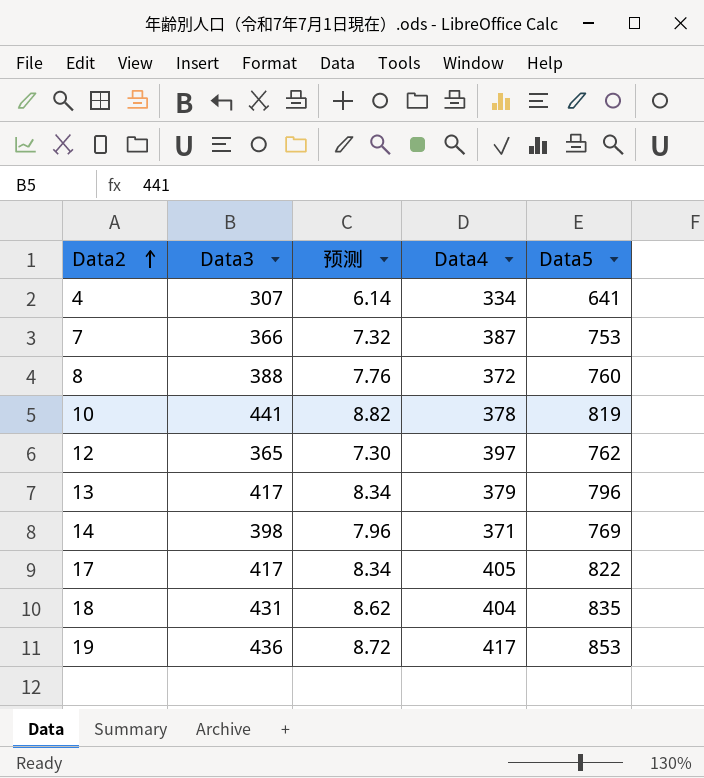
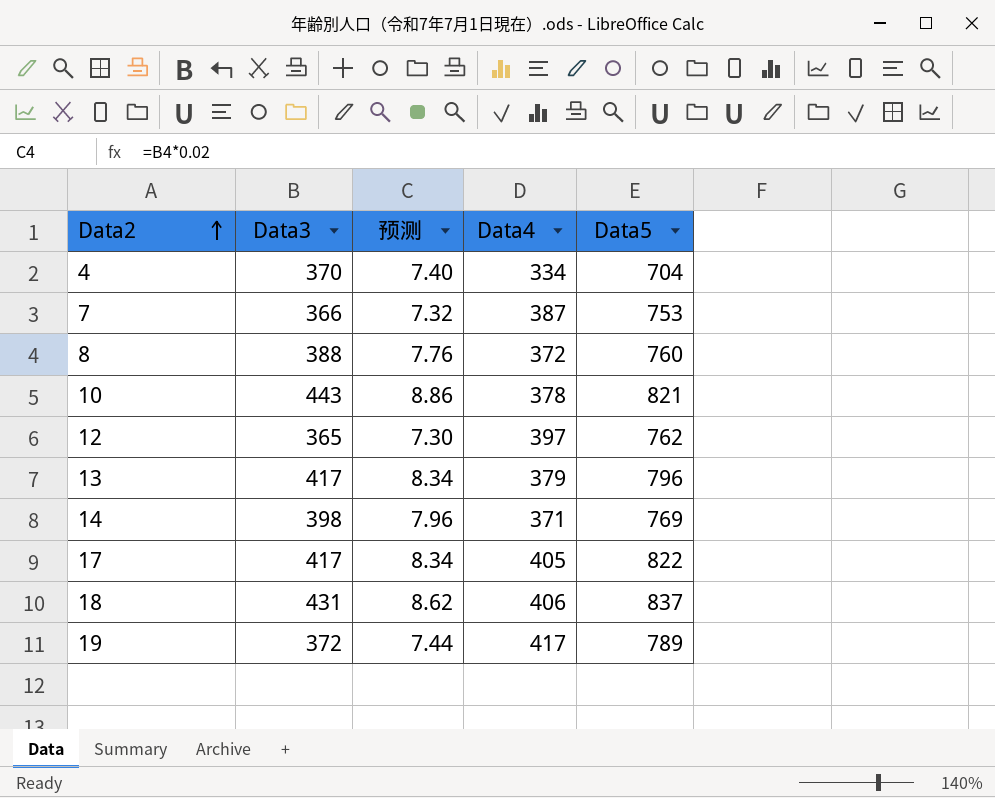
4 | Data3: 307 -> 370
4 | 预测: 6.14 -> 7.40
4 | Data5: 641 -> 704
10 | Data3: 441 -> 443
10 | 预测: 8.82 -> 8.86
10 | Data5: 819 -> 821
18 | Data4: 404 -> 406
18 | Data5: 835 -> 837
19 | Data3: 436 -> 372
19 | 预测: 8.72 -> 7.44
19 | Data5: 853 -> 789

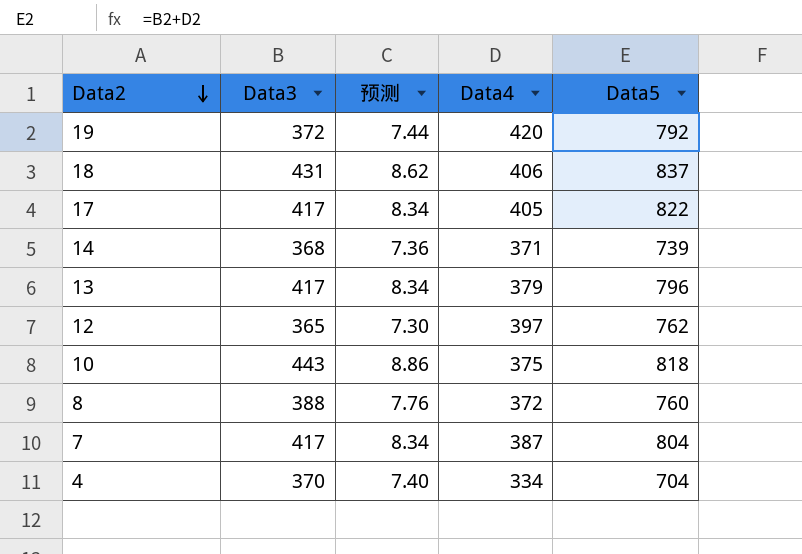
row order: Data2 ascending -> Data2 descending
19 | Data4: 417 -> 420
19 | Data5: 789 -> 792
14 | Data3: 398 -> 368
14 | 预测: 7.96 -> 7.36
14 | Data5: 769 -> 739
10 | Data4: 378 -> 375
10 | Data5: 821 -> 818
7 | Data3: 366 -> 417
7 | 预测: 7.32 -> 8.34
7 | Data5: 753 -> 804

